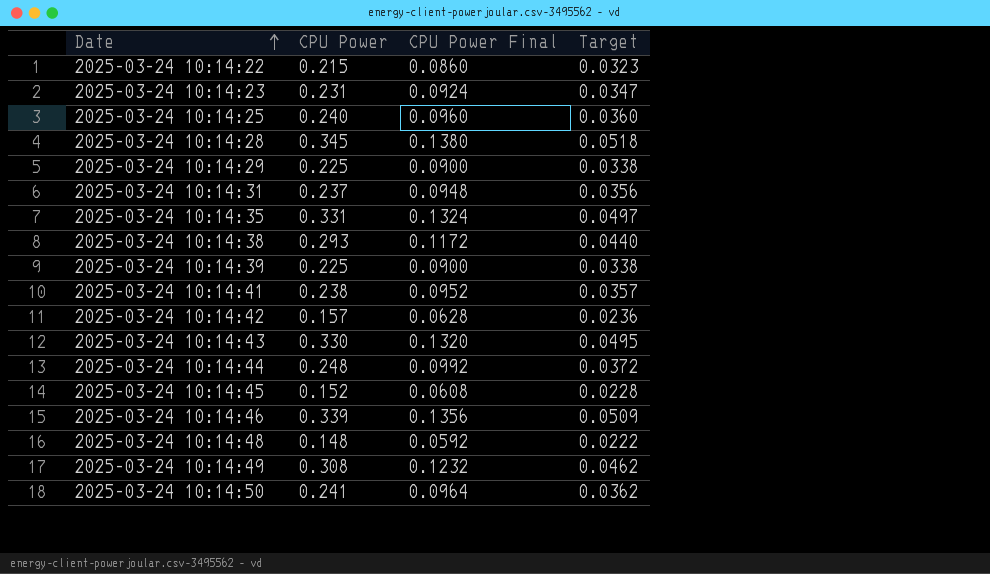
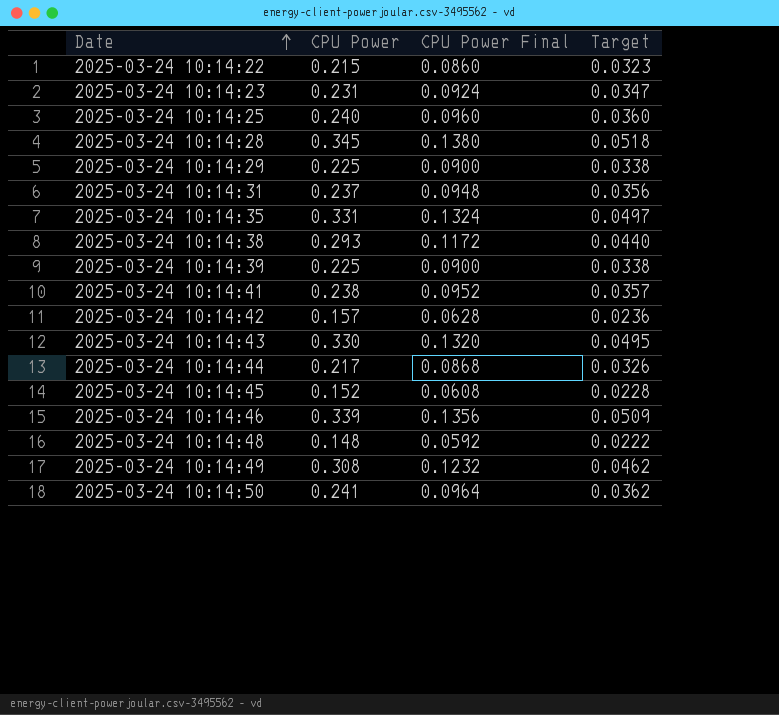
2025-03-24 10:14:44 | CPU Power: 0.248 -> 0.217
2025-03-24 10:14:44 | CPU Power Final: 0.0992 -> 0.0868
2025-03-24 10:14:44 | Target: 0.0372 -> 0.0326

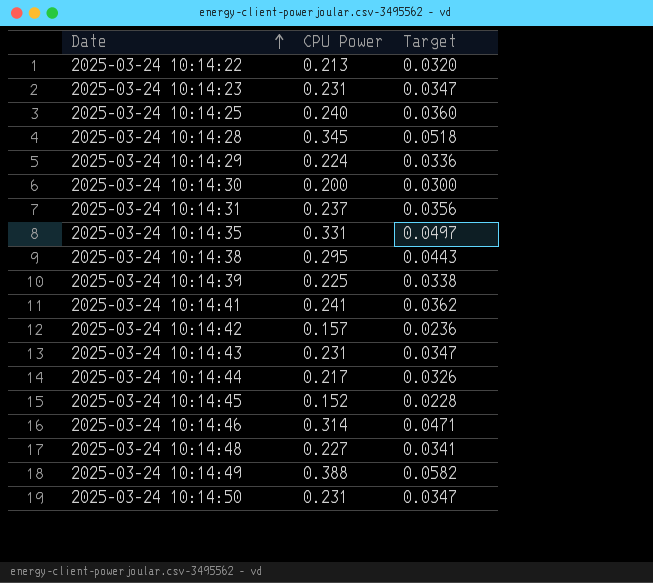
column CPU Power Final | formula: [CPU Power] * 0.4 -> none
2025-03-24 10:14:22 | CPU Power: 0.215 -> 0.213
2025-03-24 10:14:22 | Target: 0.0323 -> 0.0320
2025-03-24 10:14:29 | CPU Power: 0.225 -> 0.224
2025-03-24 10:14:29 | Target: 0.0338 -> 0.0336
row 2025-03-24 10:14:30: none -> 0.200 | 0.0300
2025-03-24 10:14:38 | CPU Power: 0.293 -> 0.295
2025-03-24 10:14:38 | Target: 0.0440 -> 0.0443
2025-03-24 10:14:41 | CPU Power: 0.238 -> 0.241
2025-03-24 10:14:41 | Target: 0.0357 -> 0.0362
2025-03-24 10:14:43 | CPU Power: 0.330 -> 0.231
2025-03-24 10:14:43 | Target: 0.0495 -> 0.0347
2025-03-24 10:14:46 | CPU Power: 0.339 -> 0.314
2025-03-24 10:14:46 | Target: 0.0509 -> 0.0471
2025-03-24 10:14:48 | CPU Power: 0.148 -> 0.227
2025-03-24 10:14:48 | Target: 0.0222 -> 0.0341
2025-03-24 10:14:49 | CPU Power: 0.308 -> 0.388
2025-03-24 10:14:49 | Target: 0.0462 -> 0.0582
2025-03-24 10:14:50 | CPU Power: 0.241 -> 0.231
2025-03-24 10:14:50 | Target: 0.0362 -> 0.0347

